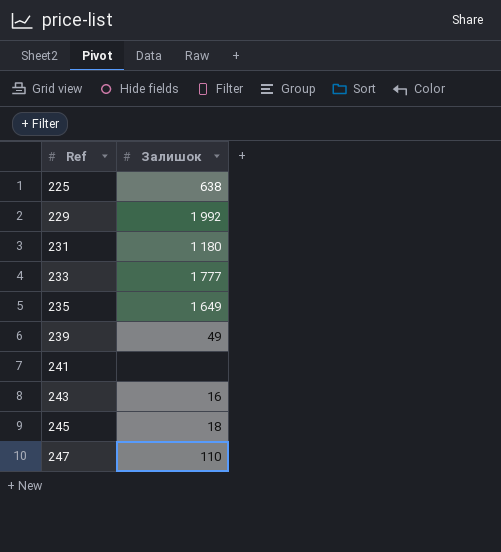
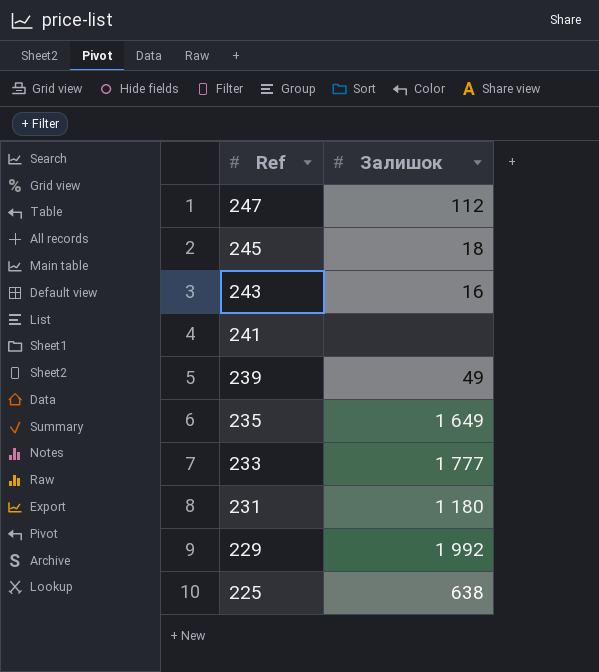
row order: Ref ascending -> Ref descending
247 | Залишок: 110 -> 112

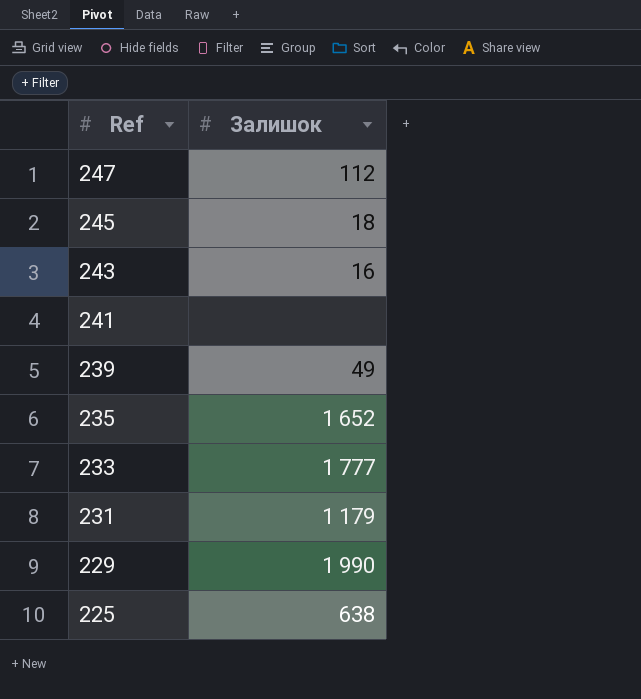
235 | Залишок: 1 649 -> 1 652
231 | Залишок: 1 180 -> 1 179
229 | Залишок: 1 992 -> 1 990

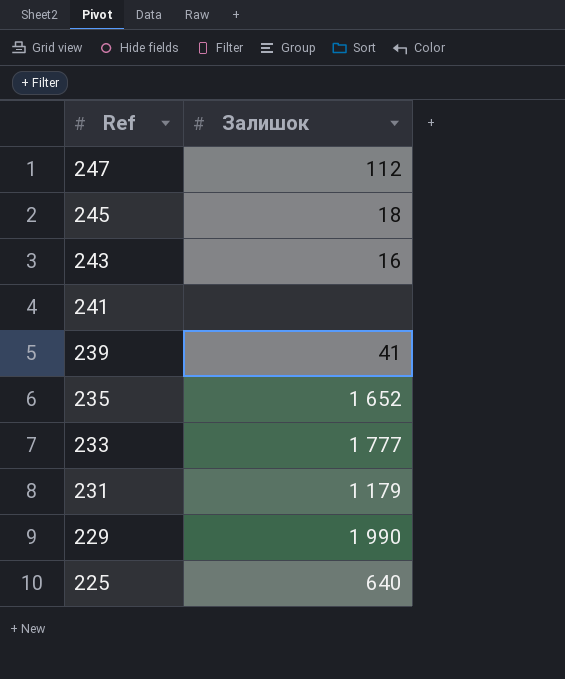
239 | Залишок: 49 -> 41
225 | Залишок: 638 -> 640

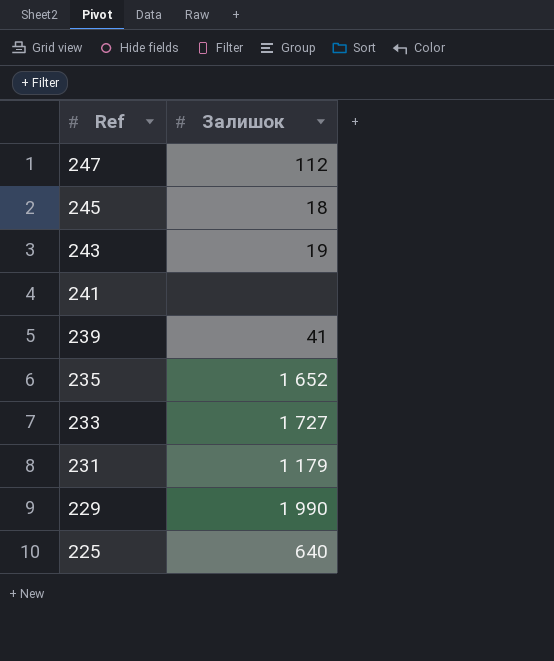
243 | Залишок: 16 -> 19
233 | Залишок: 1 777 -> 1 727

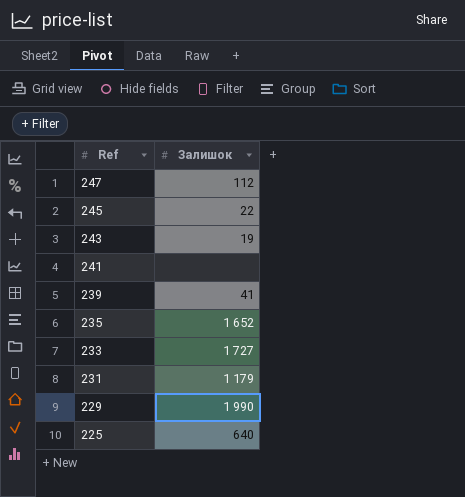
245 | Залишок: 18 -> 22

